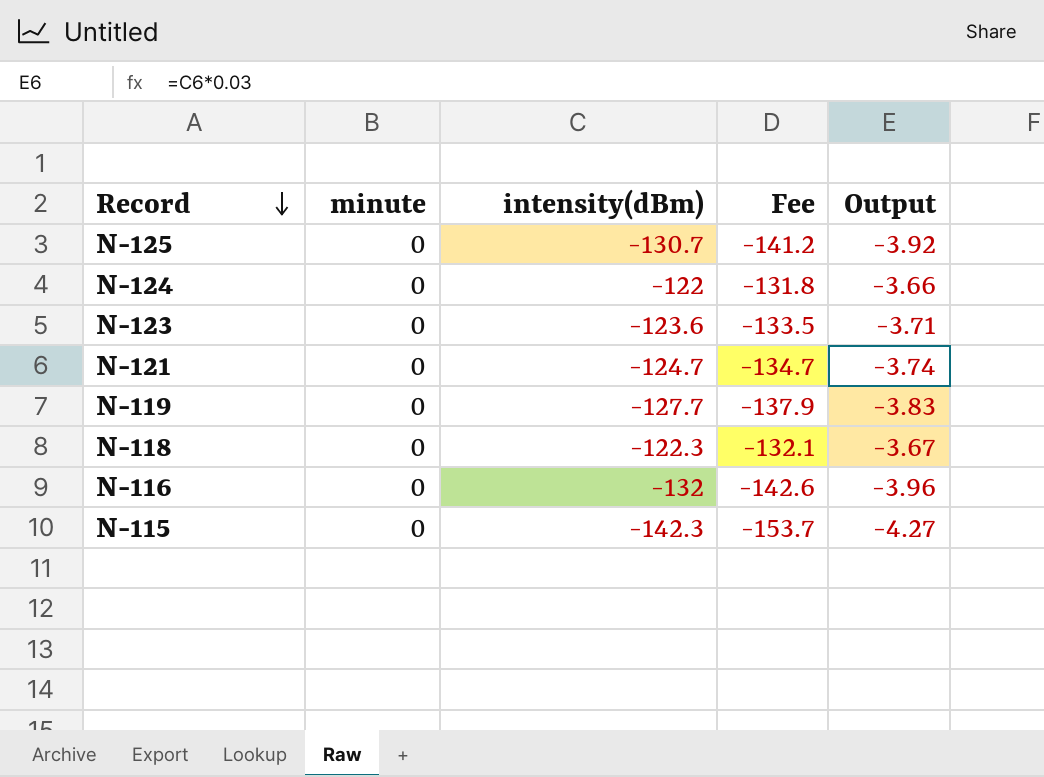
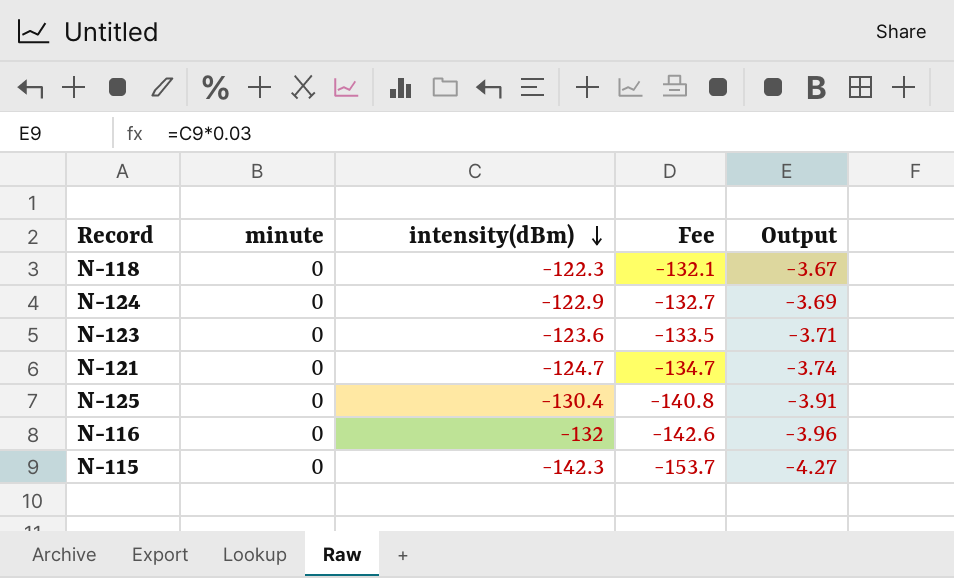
row order: Record descending -> intensity(dBm) descending
row N-119: 0 | -127.7 | -137.9 | -3.83 -> none
N-124 | intensity(dBm): -122 -> -122.9
N-124 | Fee: -131.8 -> -132.7
N-124 | Output: -3.66 -> -3.69
N-125 | intensity(dBm): -130.7 -> -130.4
N-125 | Fee: -141.2 -> -140.8
N-125 | Output: -3.92 -> -3.91

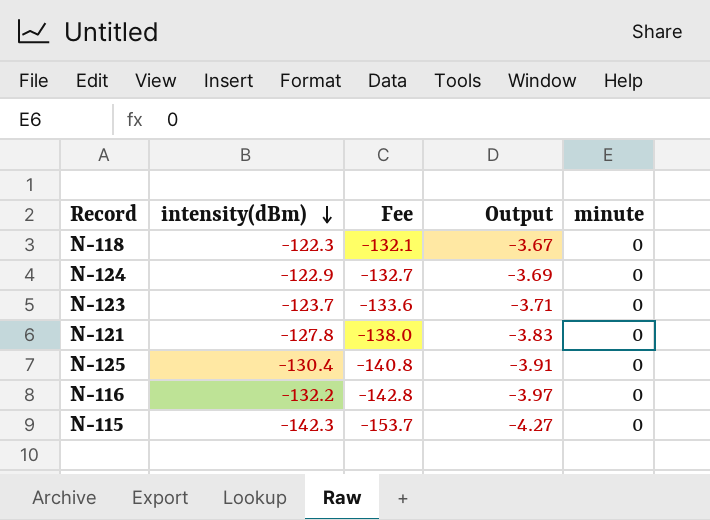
column minute | position: 2 -> 5
N-123 | intensity(dBm): -123.6 -> -123.7
N-123 | Fee: -133.5 -> -133.6
N-121 | intensity(dBm): -124.7 -> -127.8
N-121 | Fee: -134.7 -> -138.0
N-121 | Output: -3.74 -> -3.83
N-116 | intensity(dBm): -132 -> -132.2
N-116 | Fee: -142.6 -> -142.8
N-116 | Output: -3.96 -> -3.97

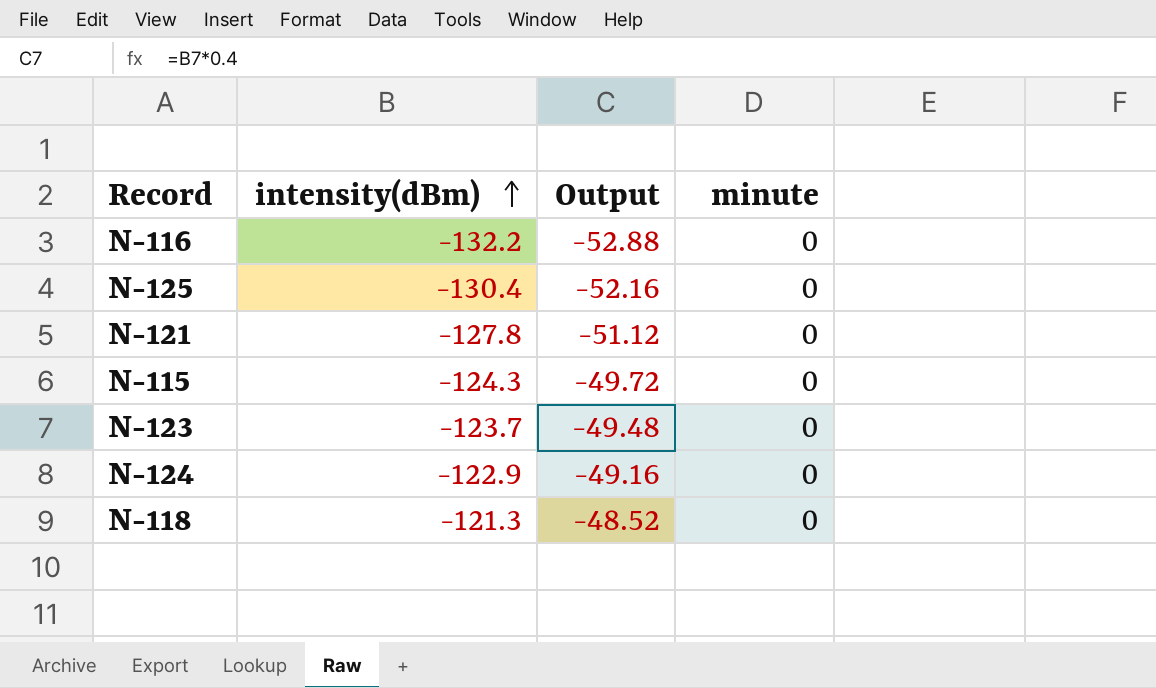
row order: intensity(dBm) descending -> intensity(dBm) ascending
column Fee | formula: [intensity(dBm)] * 1.08 -> none
column Output | formula: [intensity(dBm)] * 0.03 -> [intensity(dBm)] * 0.4
N-115 | intensity(dBm): -142.3 -> -124.3
N-118 | intensity(dBm): -122.3 -> -121.3

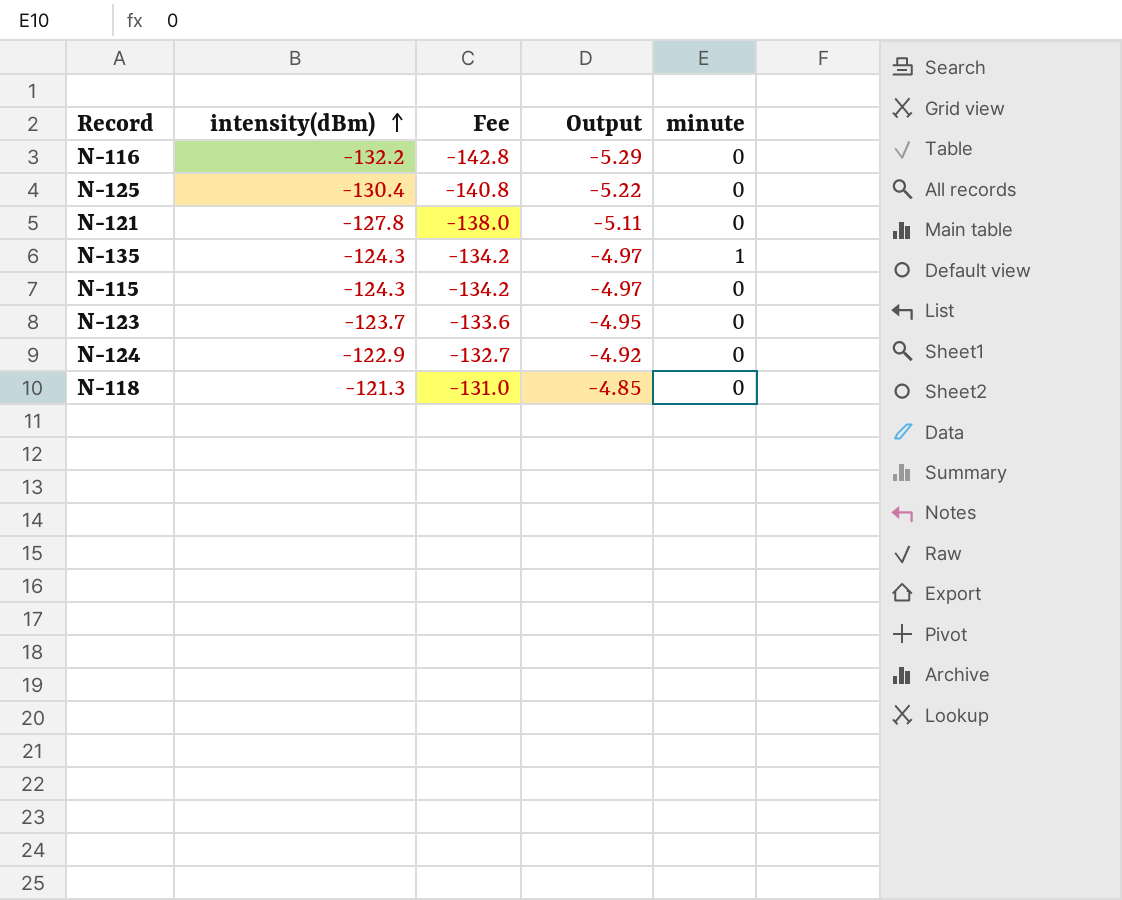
column Fee | formula: none -> [intensity(dBm)] * 1.08
column Output | formula: [intensity(dBm)] * 0.4 -> [intensity(dBm)] * 0.04
row N-135: none -> -124.3 | -134.2 | -4.97 | 1

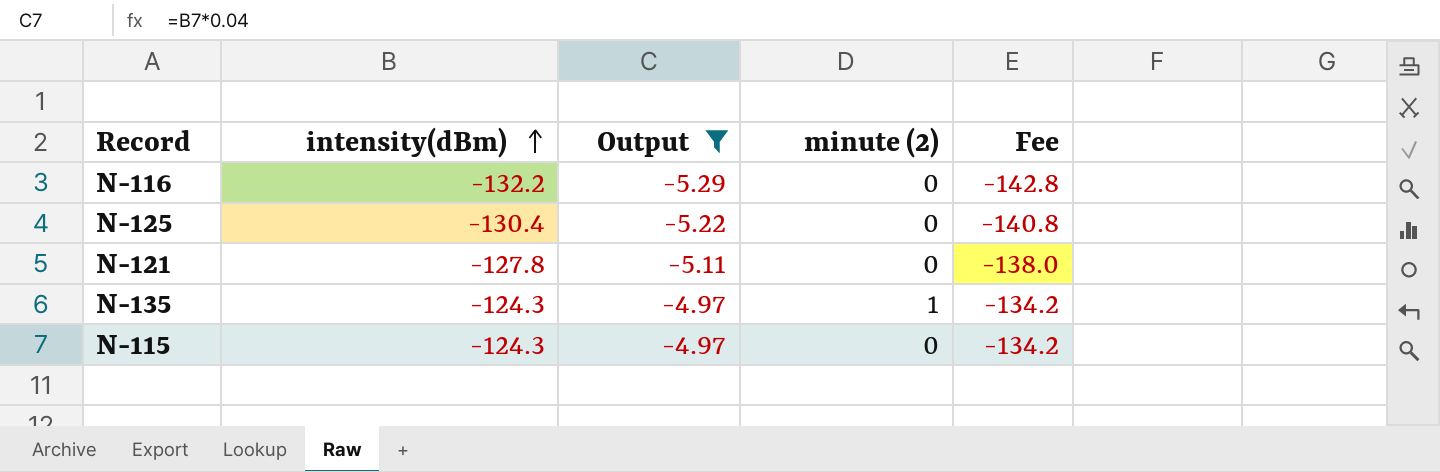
filter: none -> Output <= -4.97
column name: minute -> minute (2)
column Fee | position: 3 -> 5

